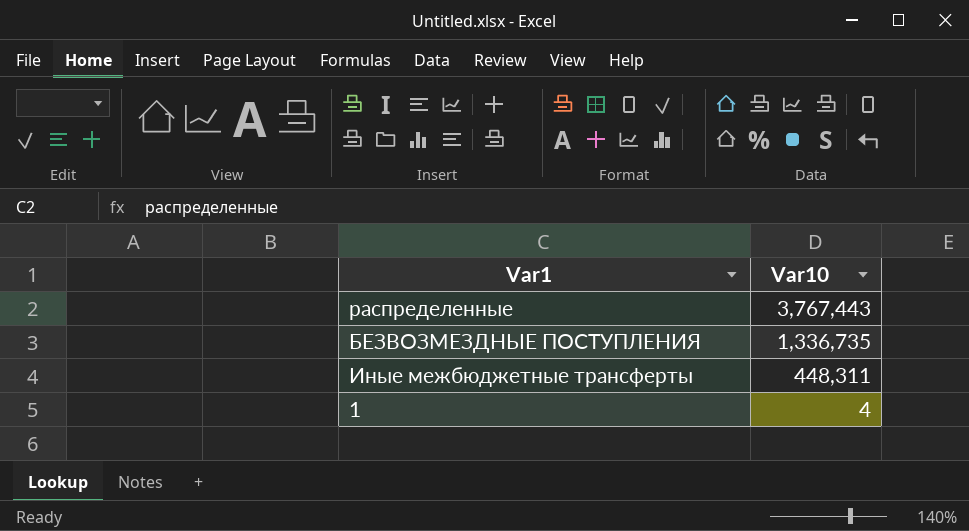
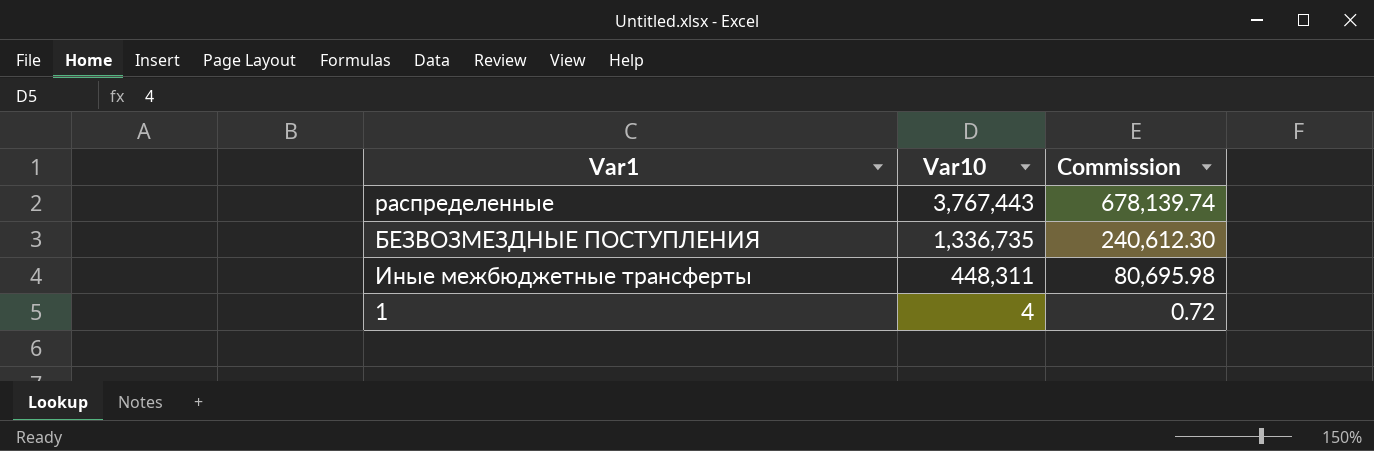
column Commission | formula: none -> [Var10] * 0.18

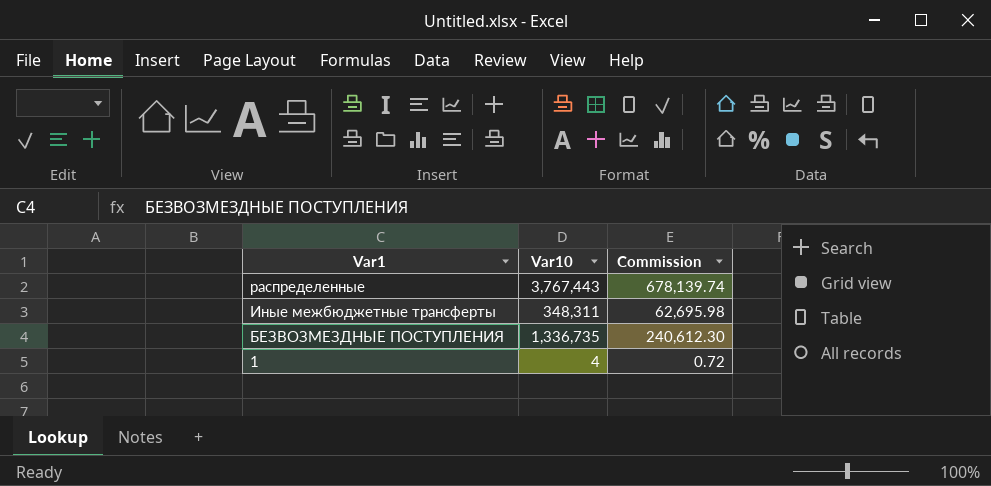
row order: Var10 descending -> Var1 descending
Иные межбюджетные трансферты | Var10: 448,311 -> 348,311
Иные межбюджетные трансферты | Commission: 80,695.98 -> 62,695.98

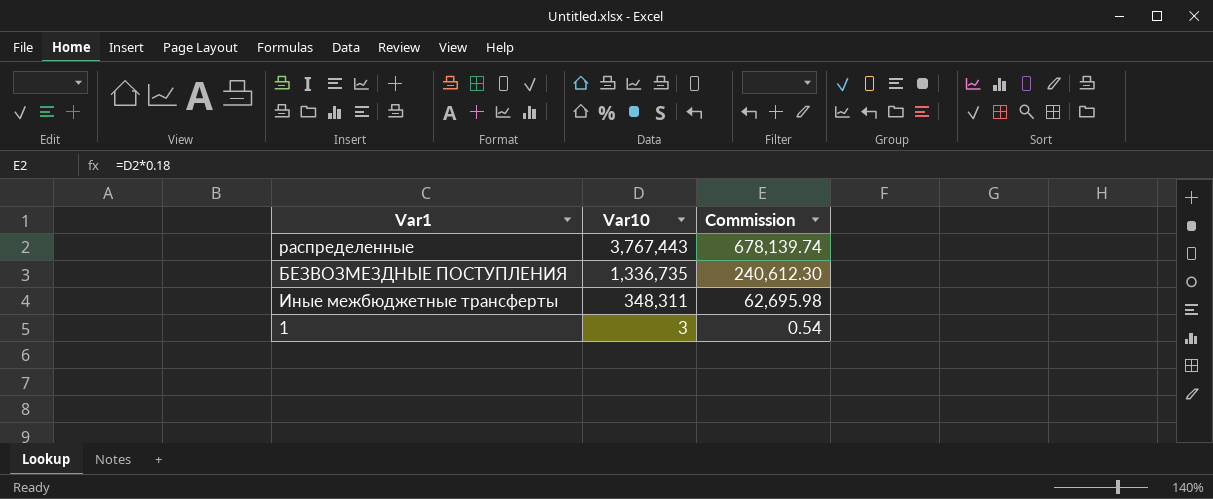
row order: Var1 descending -> Var10 descending
1 | Var10: 4 -> 3
1 | Commission: 0.72 -> 0.54

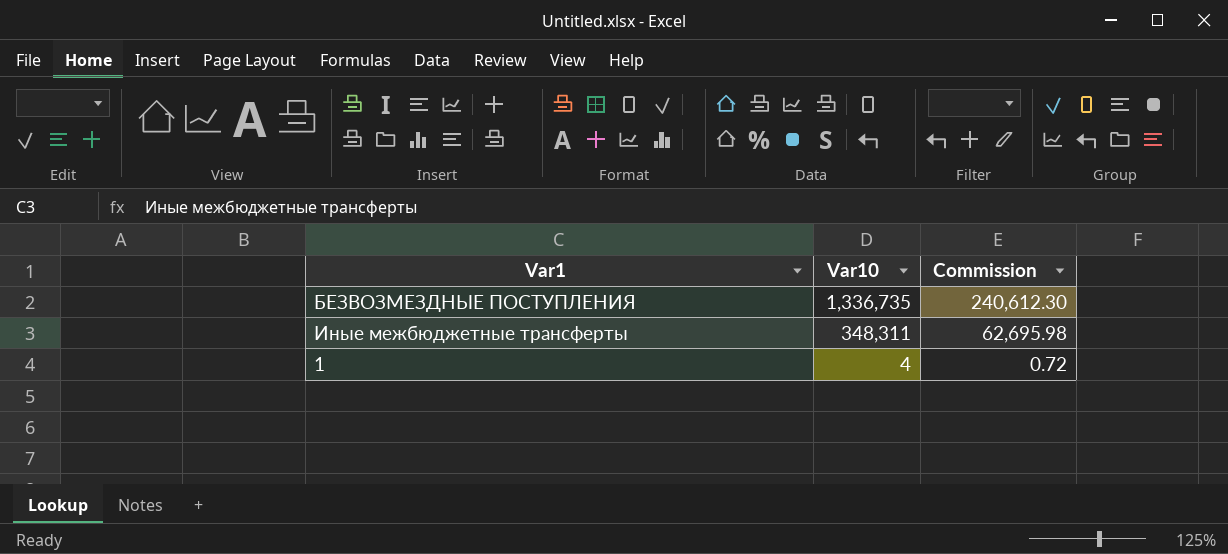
row распределенные: 3,767,443 | 678,139.74 -> none
1 | Var10: 3 -> 4
1 | Commission: 0.54 -> 0.72

